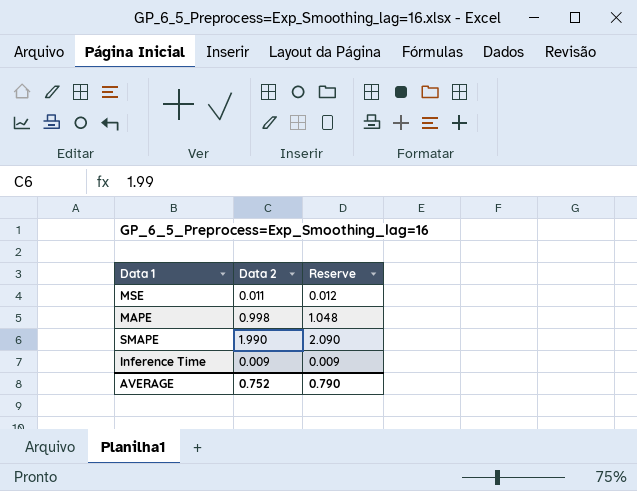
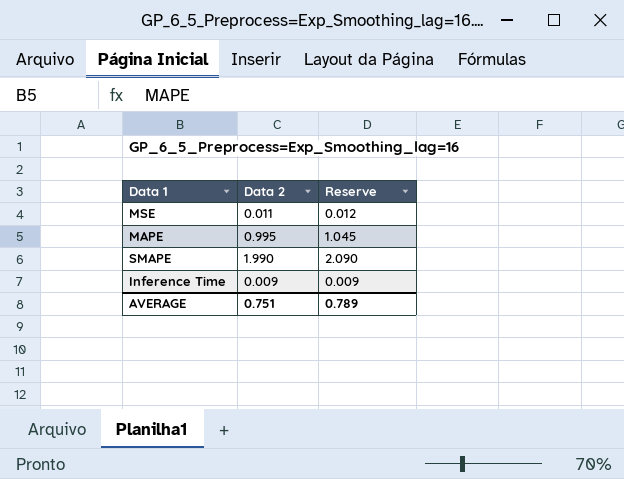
MAPE | Data 2: 0.998 -> 0.995
MAPE | Reserve: 1.048 -> 1.045
AVERAGE | Data 2: 0.752 -> 0.751
AVERAGE | Reserve: 0.790 -> 0.789

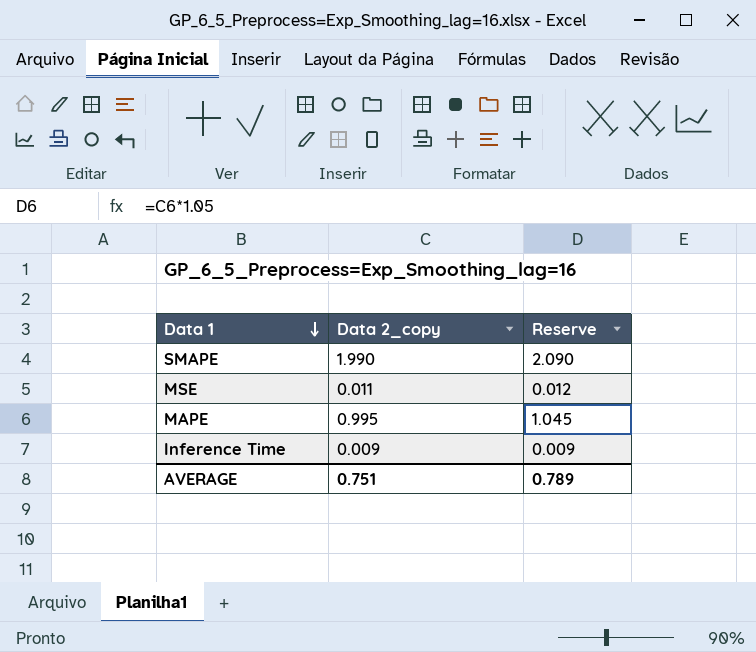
row order: none -> Data 1 descending
column name: Data 2 -> Data 2_copy

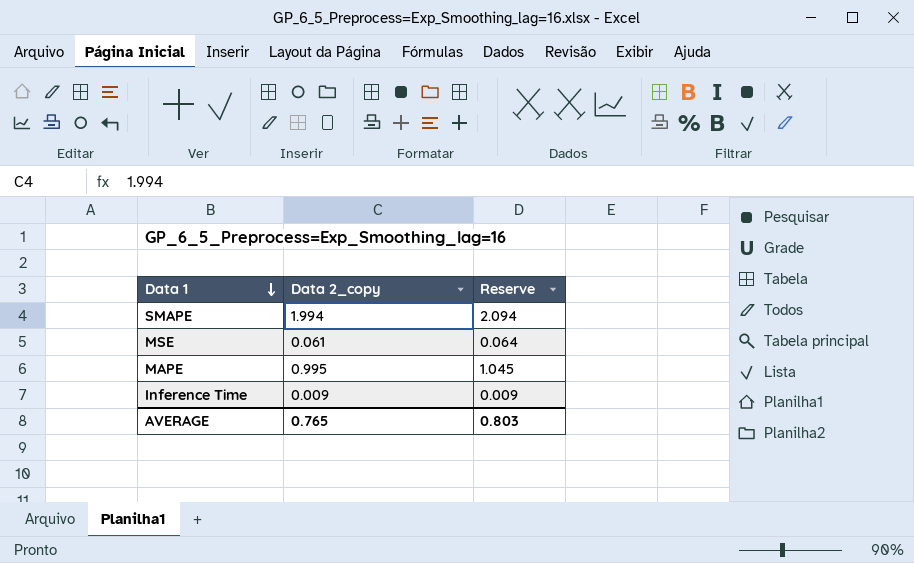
SMAPE | Data 2_copy: 1.990 -> 1.994
SMAPE | Reserve: 2.090 -> 2.094
MSE | Data 2_copy: 0.011 -> 0.061
MSE | Reserve: 0.012 -> 0.064
AVERAGE | Data 2_copy: 0.751 -> 0.765
AVERAGE | Reserve: 0.789 -> 0.803

